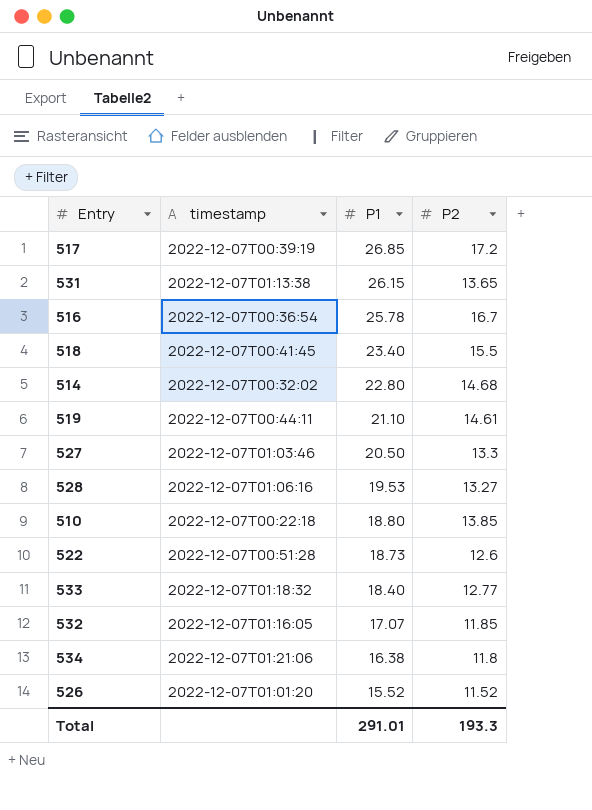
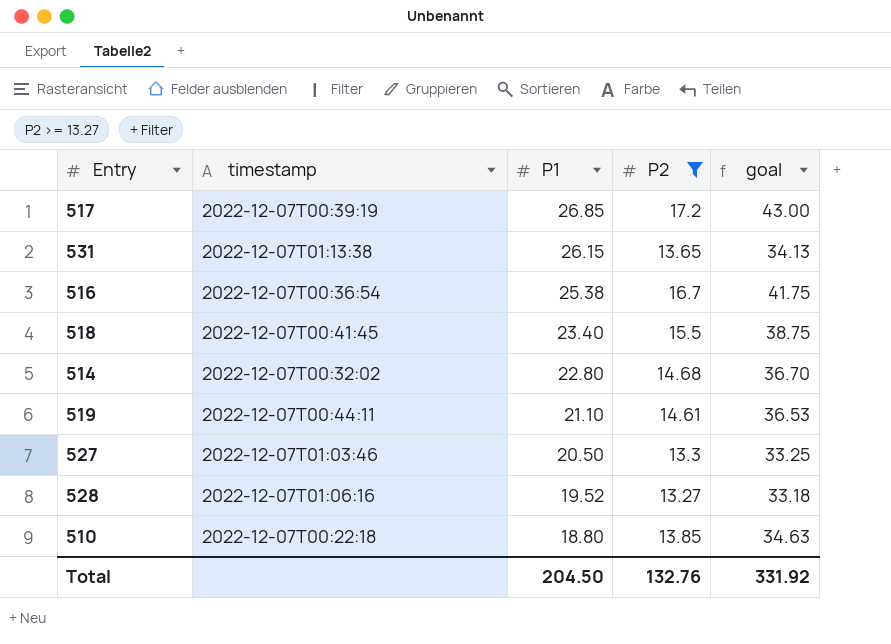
filter: none -> P2 >= 13.27
column goal | formula: none -> [P2] * 2.5
516 | P1: 25.78 -> 25.38
528 | P1: 19.53 -> 19.52
Total | P1: 291.01 -> 204.50
Total | P2: 193.3 -> 132.76

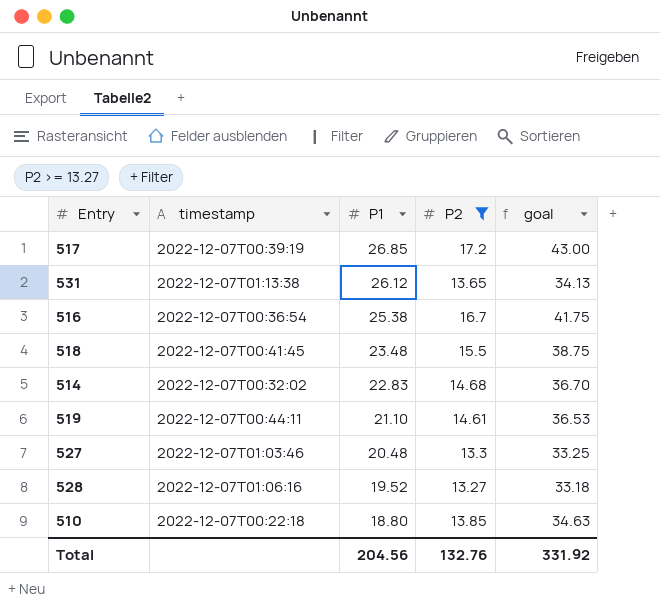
531 | P1: 26.15 -> 26.12
518 | P1: 23.40 -> 23.48
514 | P1: 22.80 -> 22.83
527 | P1: 20.50 -> 20.48
Total | P1: 204.50 -> 204.56

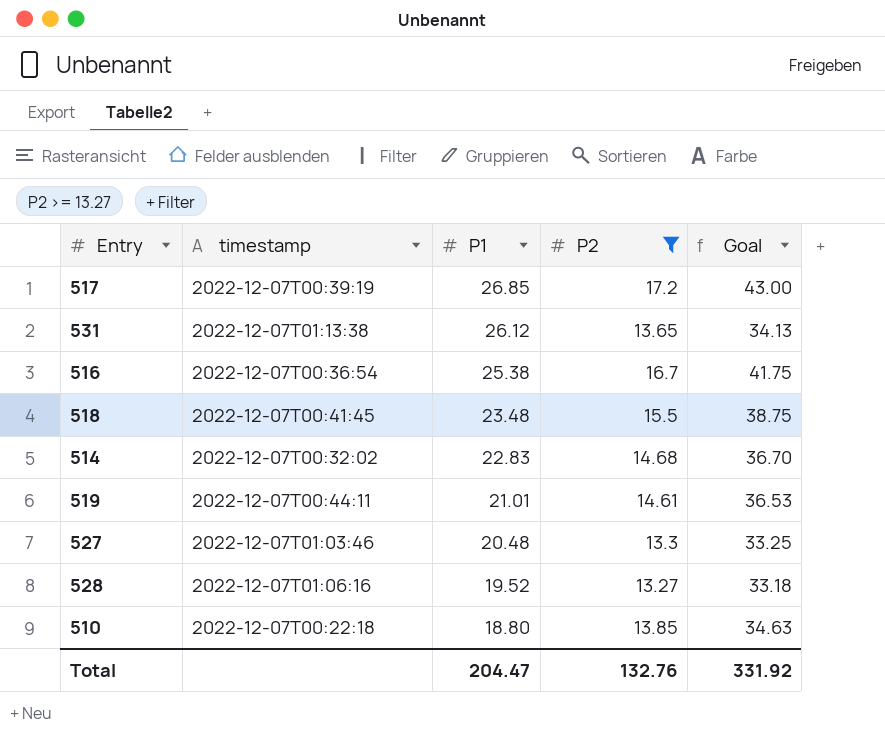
column name: goal -> Goal
519 | P1: 21.10 -> 21.01
Total | P1: 204.56 -> 204.47

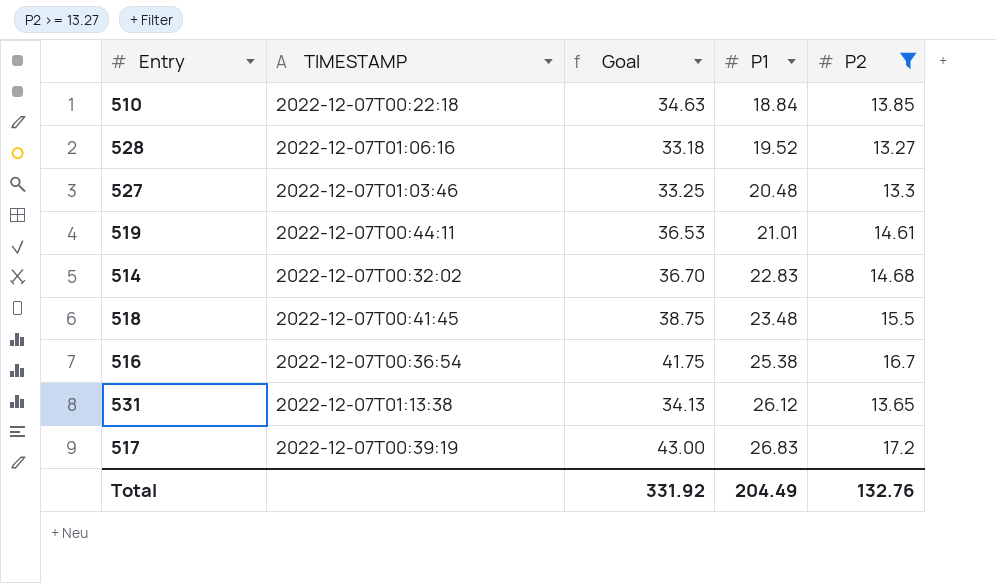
row order: P1 descending -> P1 ascending
column name: timestamp -> TIMESTAMP
column Goal | position: 5 -> 3
510 | P1: 18.80 -> 18.84
517 | P1: 26.85 -> 26.83
Total | P1: 204.47 -> 204.49

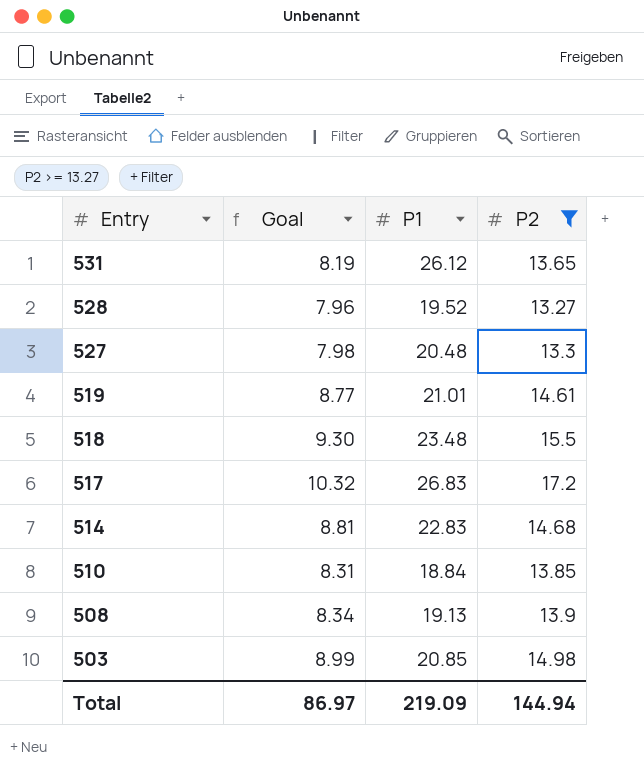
row order: P1 ascending -> Entry descending
column TIMESTAMP | position: 2 -> none
column Goal | formula: [P2] * 2.5 -> [P2] * 0.6
row 516: 2022-12-07T00:36:54 | 41.75 | 25.38 | 16.7 -> none
row 508: none -> 8.34 | 19.13 | 13.9
row 503: none -> 8.99 | 20.85 | 14.98
Total | Goal: 331.92 -> 86.97
Total | P1: 204.49 -> 219.09
Total | P2: 132.76 -> 144.94

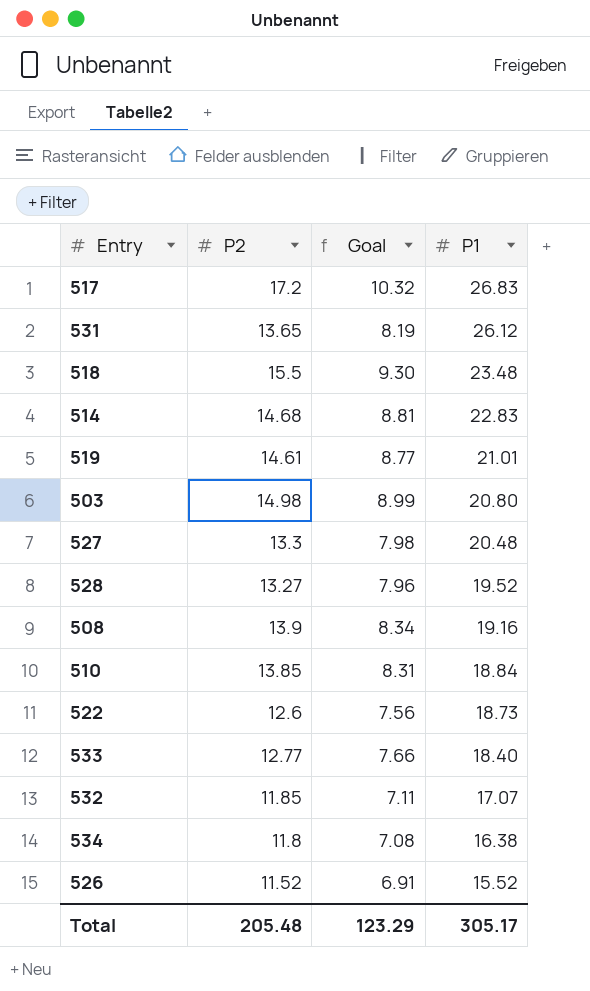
filter: P2 >= 13.27 -> none
row order: Entry descending -> P1 descending
column P2 | position: 4 -> 2
503 | P1: 20.85 -> 20.80
508 | P1: 19.13 -> 19.16
Total | P2: 144.94 -> 205.48
Total | Goal: 86.97 -> 123.29
Total | P1: 219.09 -> 305.17

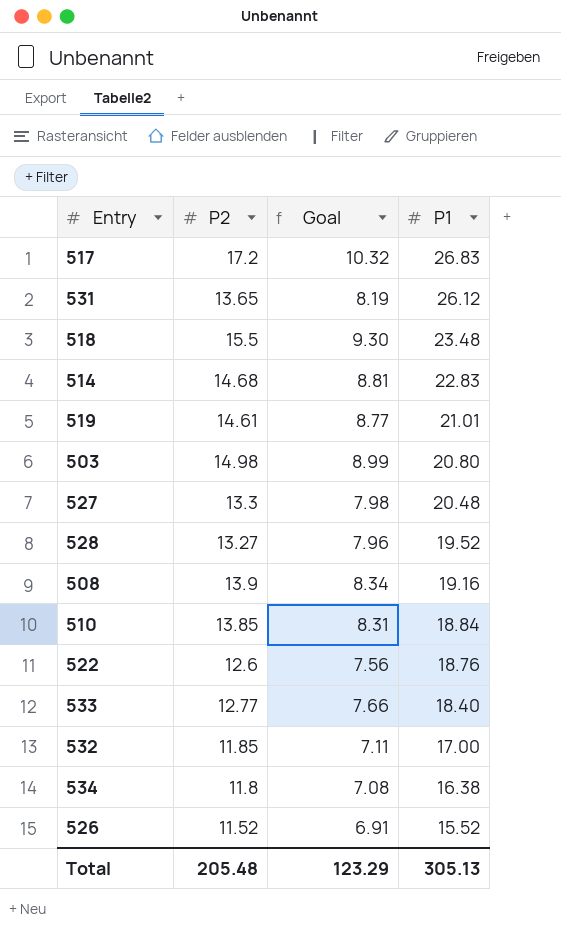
522 | P1: 18.73 -> 18.76
532 | P1: 17.07 -> 17.00
Total | P1: 305.17 -> 305.13

